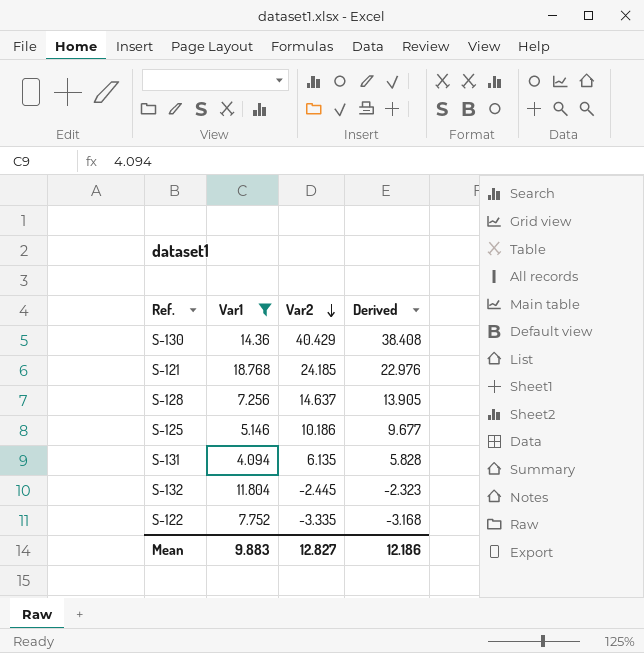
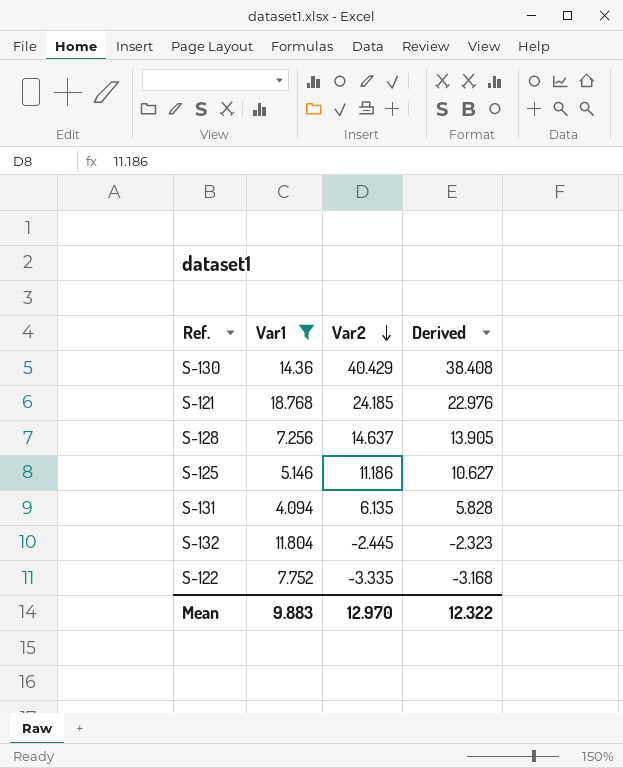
S-125 | Var2: 10.186 -> 11.186
S-125 | Derived: 9.677 -> 10.627
Mean | Var2: 12.827 -> 12.970
Mean | Derived: 12.186 -> 12.322

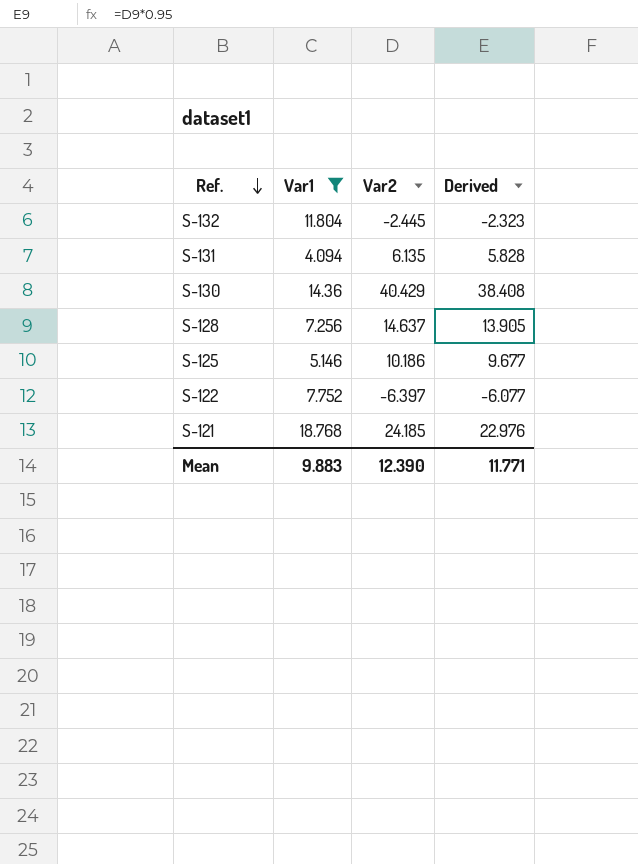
row order: Var2 descending -> Ref. descending
S-125 | Var2: 11.186 -> 10.186
S-125 | Derived: 10.627 -> 9.677
S-122 | Var2: -3.335 -> -6.397
S-122 | Derived: -3.168 -> -6.077
Mean | Var2: 12.970 -> 12.390
Mean | Derived: 12.322 -> 11.771

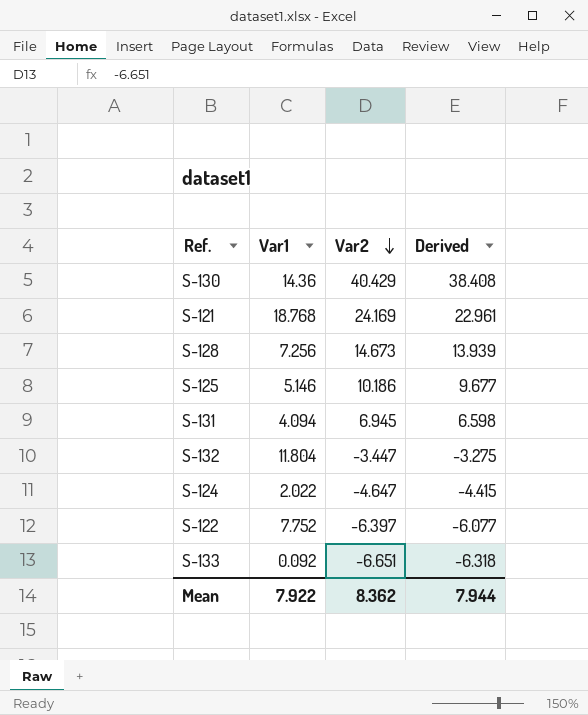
filter: Var1 >= 4.094 -> none
row order: Ref. descending -> Var2 descending
S-121 | Var2: 24.185 -> 24.169
S-121 | Derived: 22.976 -> 22.961
S-128 | Var2: 14.637 -> 14.673
S-128 | Derived: 13.905 -> 13.939
S-131 | Var2: 6.135 -> 6.945
S-131 | Derived: 5.828 -> 6.598
S-132 | Var2: -2.445 -> -3.447
S-132 | Derived: -2.323 -> -3.275
Mean | Var1: 9.883 -> 7.922
Mean | Var2: 12.390 -> 8.362
Mean | Derived: 11.771 -> 7.944

